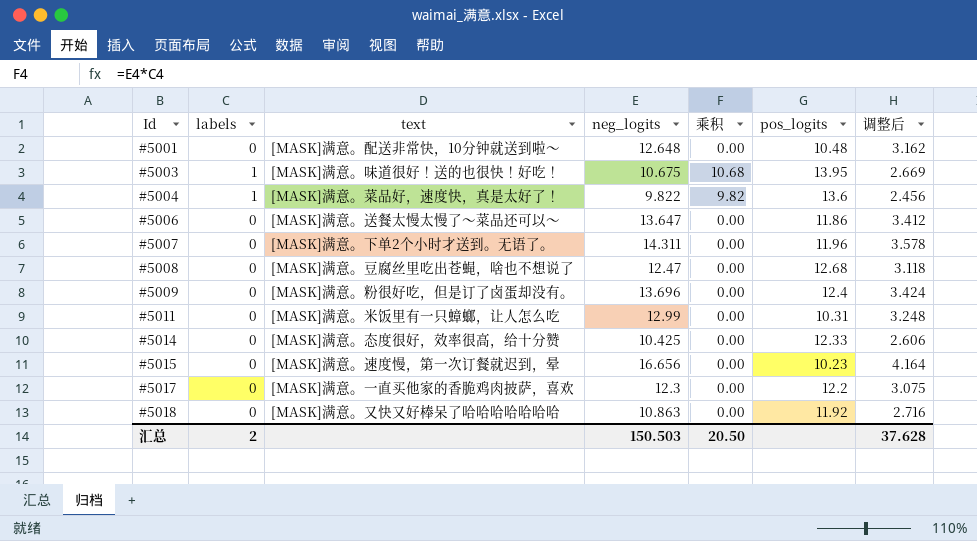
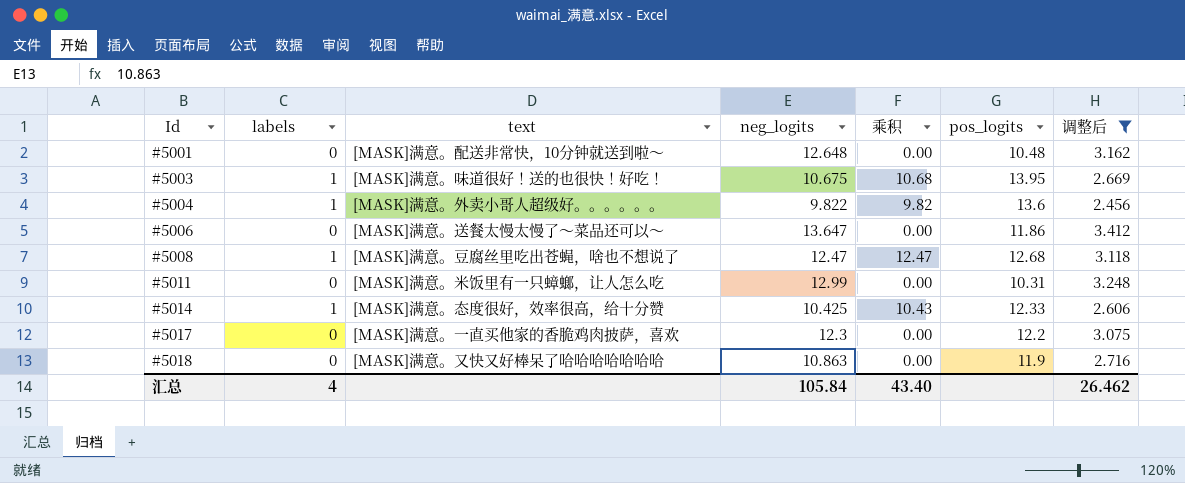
filter: none -> 调整后 <= 3.412
#5004 | text: [MASK]满意。菜品好，速度快，真是太好了！ -> [MASK]满意。外卖小哥人超级好。。。。。。
#5008 | labels: 0 -> 1
#5008 | 乘积: 0.00 -> 12.47
#5014 | labels: 0 -> 1
#5014 | 乘积: 0.00 -> 10.43
#5018 | pos_logits: 11.92 -> 11.9
汇总 | labels: 2 -> 4
汇总 | neg_logits: 150.503 -> 105.84
汇总 | 乘积: 20.50 -> 43.40
汇总 | 调整后: 37.628 -> 26.462

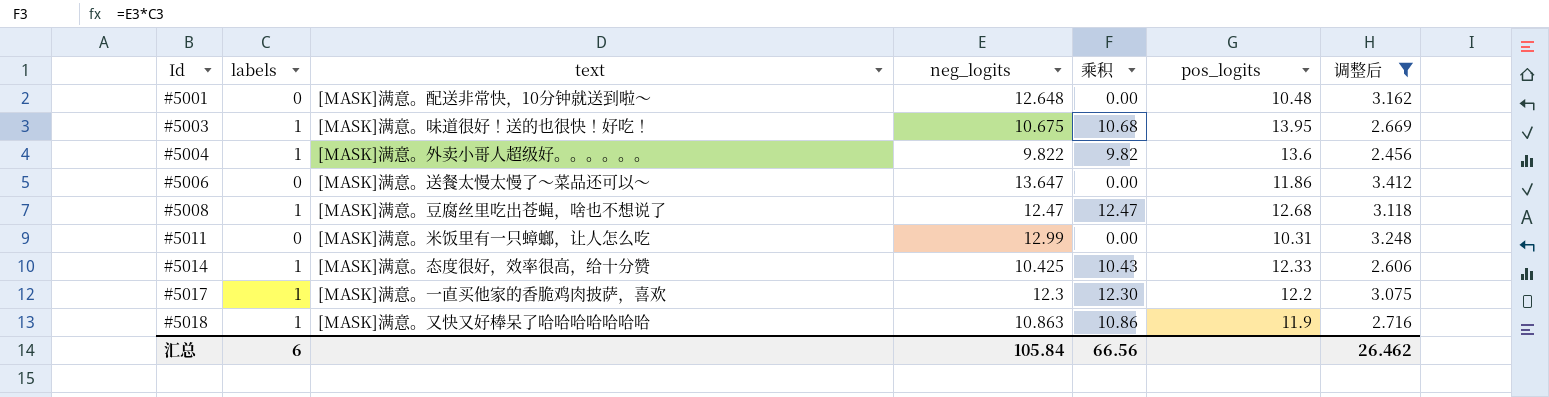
#5017 | labels: 0 -> 1
#5017 | 乘积: 0.00 -> 12.30
#5018 | labels: 0 -> 1
#5018 | 乘积: 0.00 -> 10.86
汇总 | labels: 4 -> 6
汇总 | 乘积: 43.40 -> 66.56

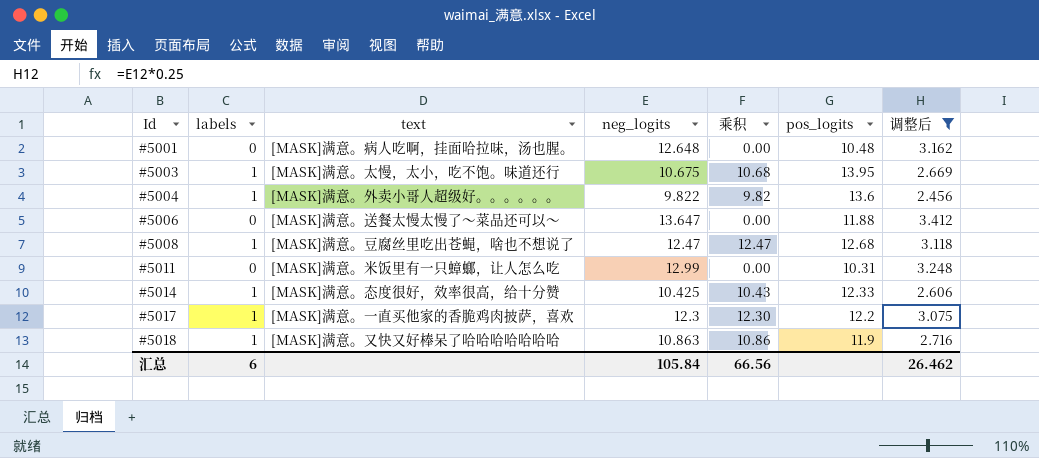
#5001 | text: [MASK]满意。配送非常快，10分钟就送到啦～ -> [MASK]满意。病人吃啊，挂面哈拉味，汤也腥。
#5003 | text: [MASK]满意。味道很好！送的也很快！好吃！ -> [MASK]满意。太慢，太小，吃不饱。味道还行
#5006 | pos_logits: 11.86 -> 11.88

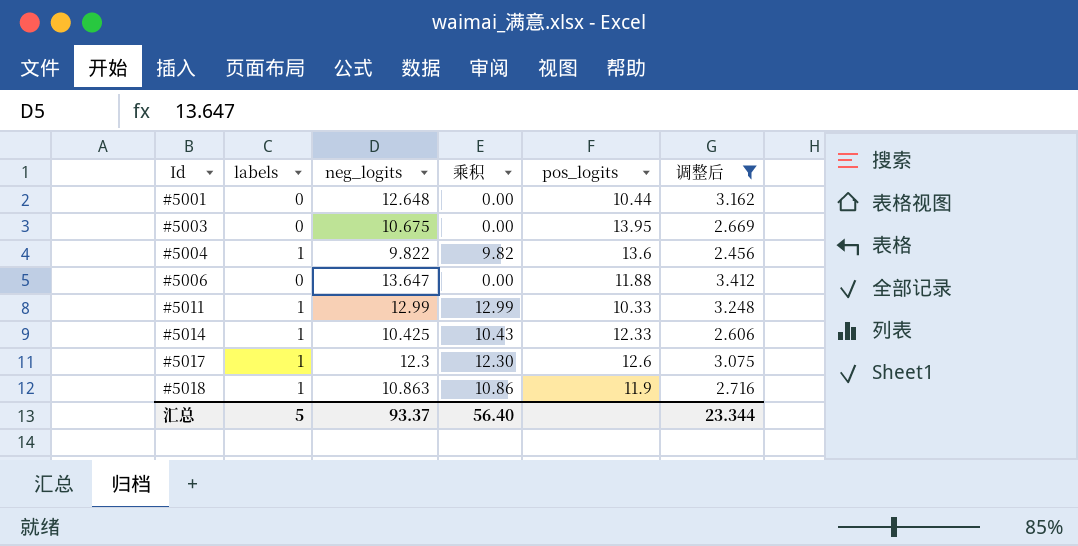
column text | position: 3 -> none
row #5008: 1 | [MASK]满意。豆腐丝里吃出苍蝇，啥也不想说了 | 12.47 | 12.47 | 12.68 | 3.118 -> none
#5001 | pos_logits: 10.48 -> 10.44
#5003 | labels: 1 -> 0
#5003 | 乘积: 10.68 -> 0.00
#5011 | labels: 0 -> 1
#5011 | 乘积: 0.00 -> 12.99
#5011 | pos_logits: 10.31 -> 10.33
#5017 | pos_logits: 12.2 -> 12.6
汇总 | labels: 6 -> 5
汇总 | neg_logits: 105.84 -> 93.37
汇总 | 乘积: 66.56 -> 56.40
汇总 | 调整后: 26.462 -> 23.344

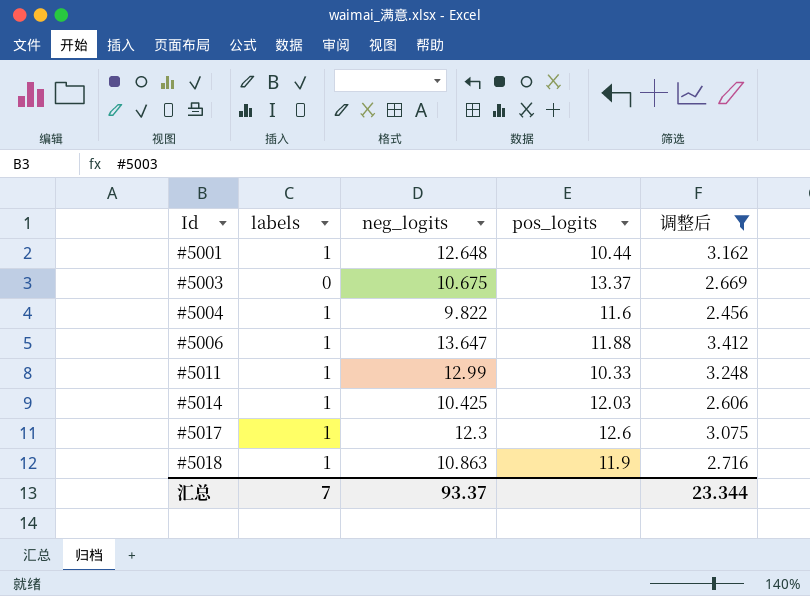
column 乘积 | formula: [labels] * [neg_logits] -> none
#5001 | labels: 0 -> 1
#5003 | pos_logits: 13.95 -> 13.37
#5004 | pos_logits: 13.6 -> 11.6
#5006 | labels: 0 -> 1
#5014 | pos_logits: 12.33 -> 12.03
汇总 | labels: 5 -> 7

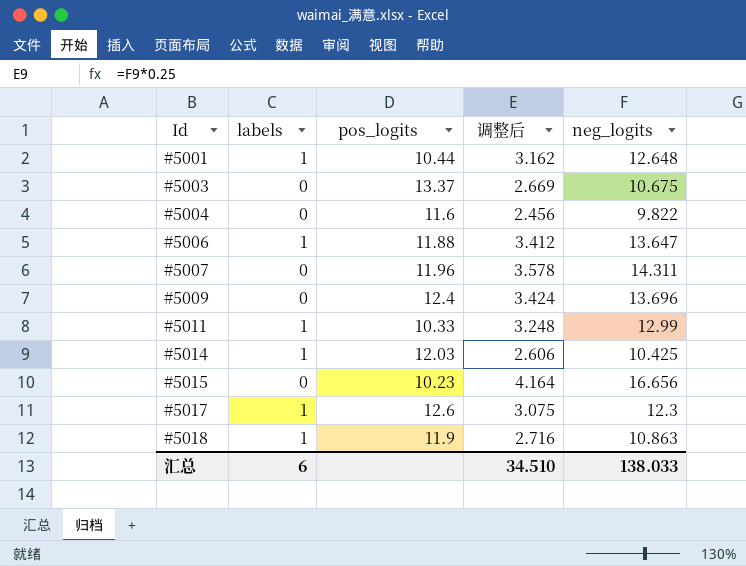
filter: 调整后 <= 3.412 -> none
column neg_logits | position: 3 -> 5
#5004 | labels: 1 -> 0
汇总 | labels: 7 -> 6
汇总 | 调整后: 23.344 -> 34.510
汇总 | neg_logits: 93.37 -> 138.033

